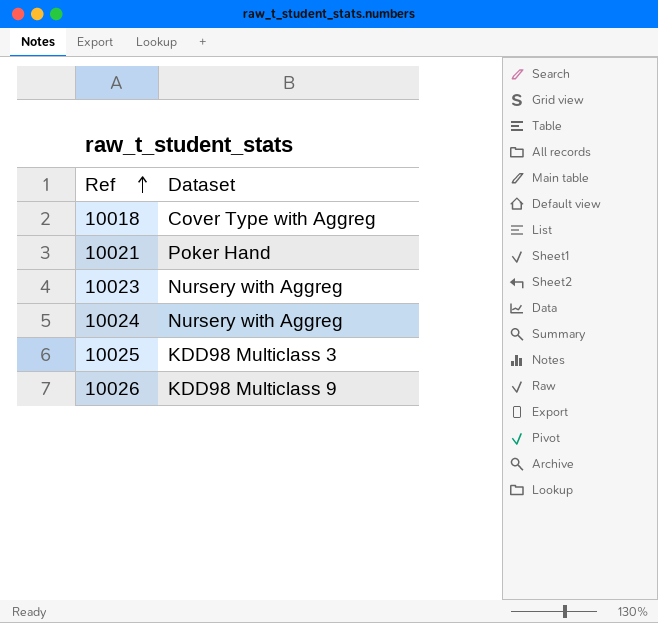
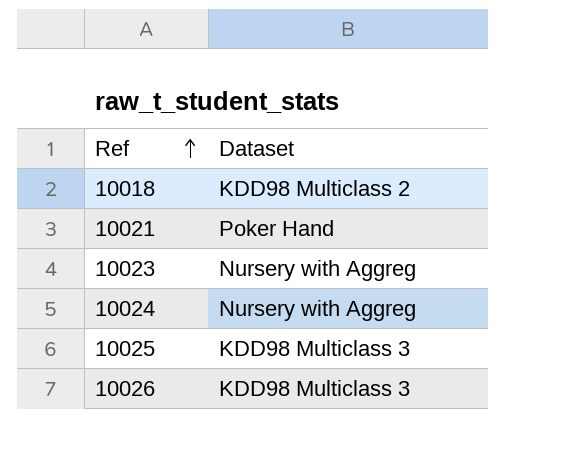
10018 | Dataset: Cover Type with Aggreg -> KDD98 Multiclass 2
10026 | Dataset: KDD98 Multiclass 9 -> KDD98 Multiclass 3

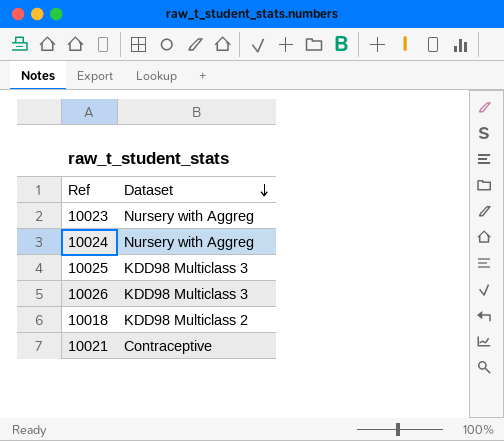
row order: Ref ascending -> Dataset descending
10021 | Dataset: Poker Hand -> Contraceptive

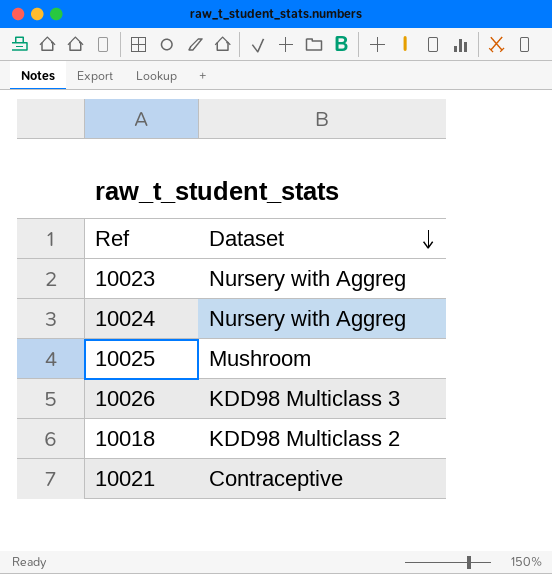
10025 | Dataset: KDD98 Multiclass 3 -> Mushroom

